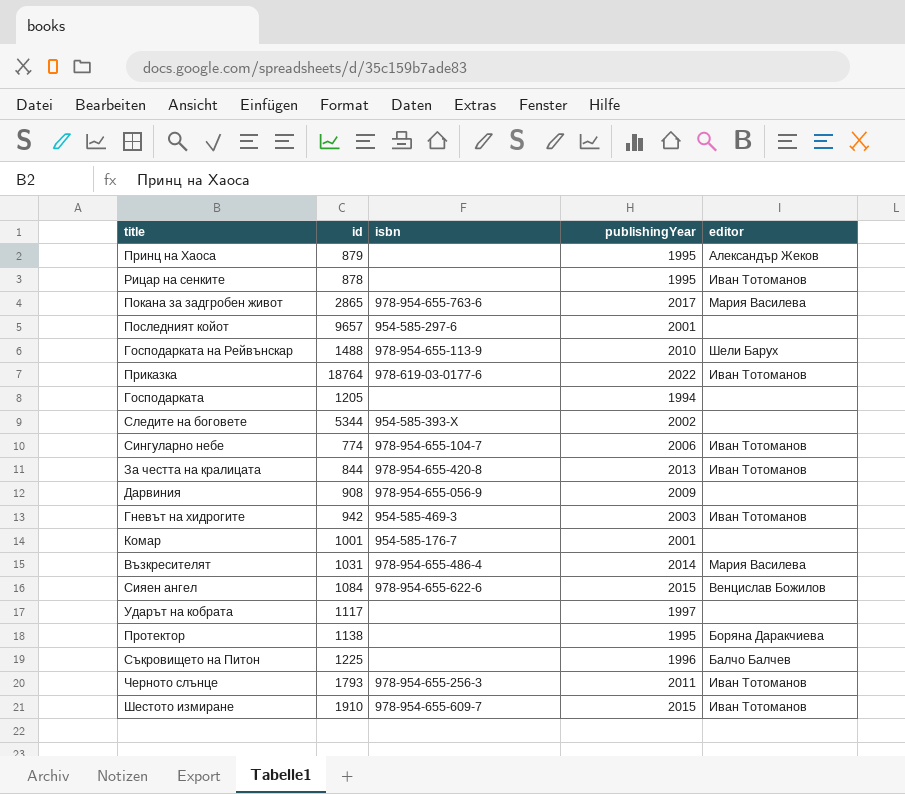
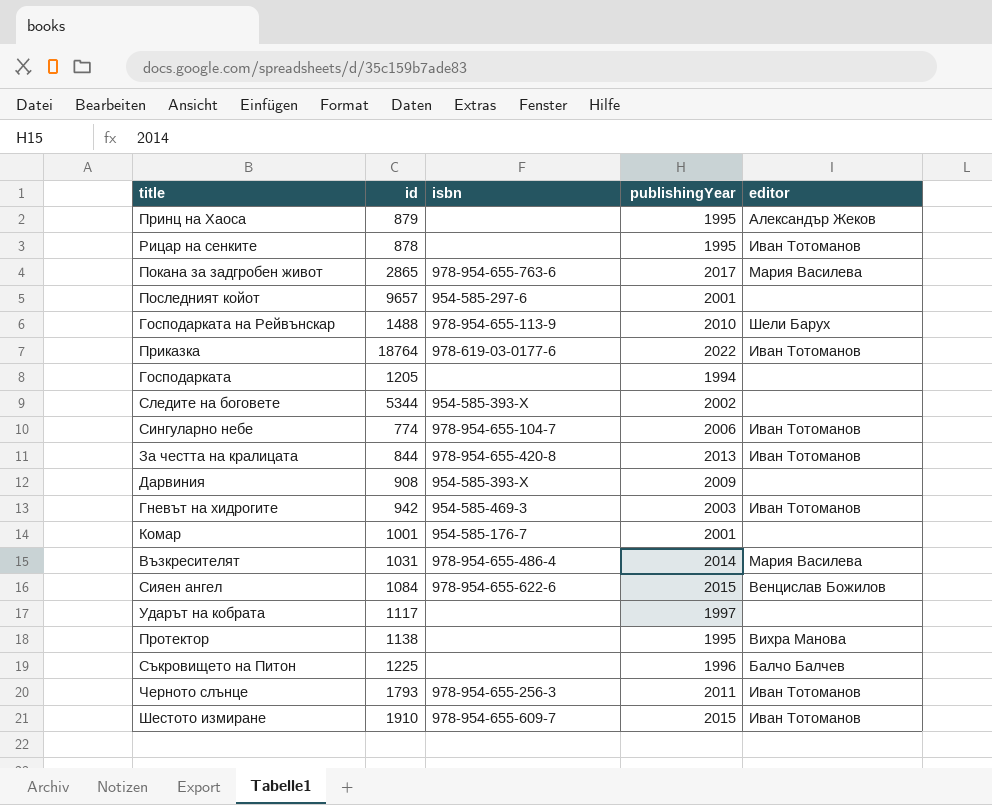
Дарвиния | isbn: 978-954-655-056-9 -> 954-585-393-X
Протектор | editor: Боряна Даракчиева -> Вихра Манова

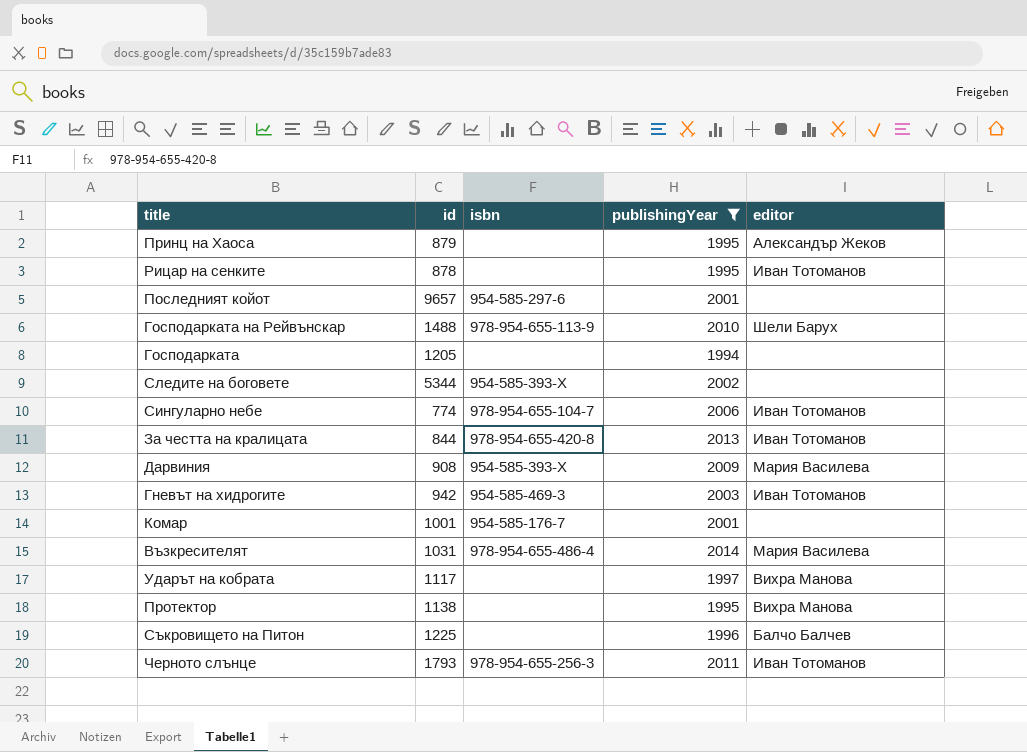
filter: none -> publishingYear <= 2014
Дарвиния | editor: none -> Мария Василева
Ударът на кобрата | editor: none -> Вихра Манова

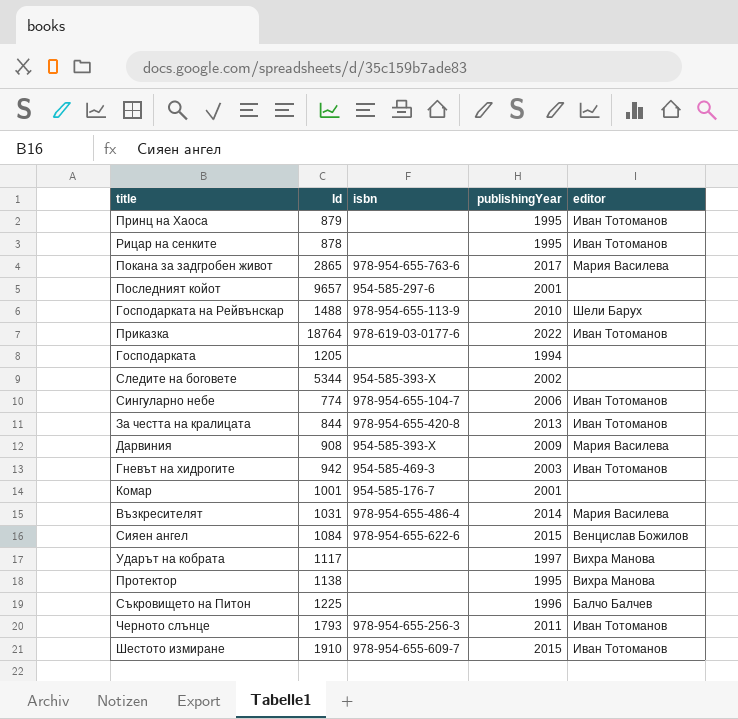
filter: publishingYear <= 2014 -> none
column name: id -> Id
Принц на Хаоса | editor: Александър Жеков -> Иван Тотоманов

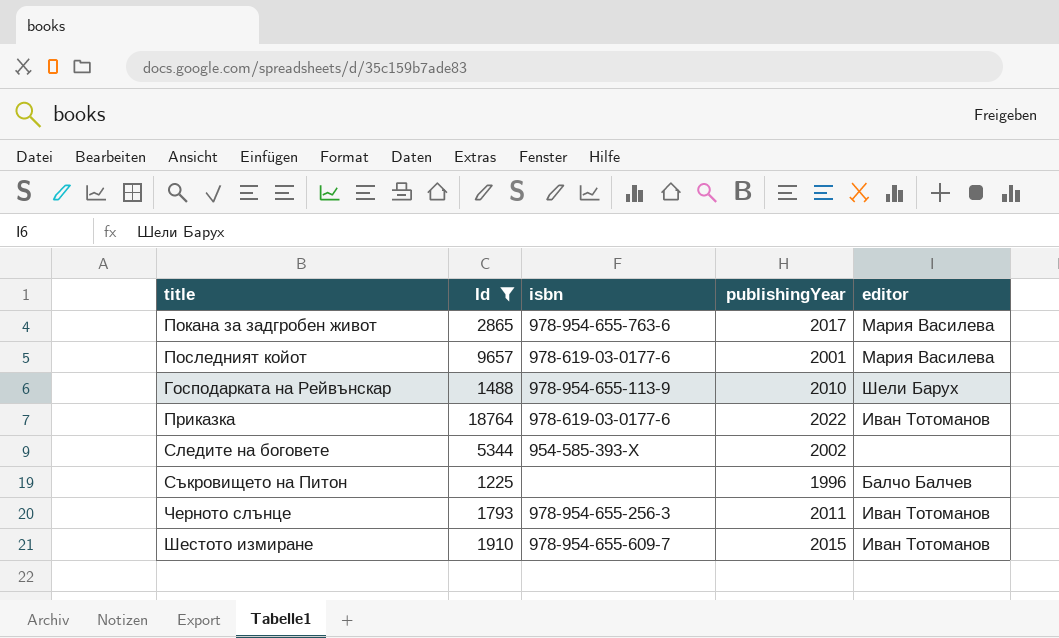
filter: none -> Id >= 1225
Последният койот | isbn: 954-585-297-6 -> 978-619-03-0177-6
Последният койот | editor: none -> Мария Василева

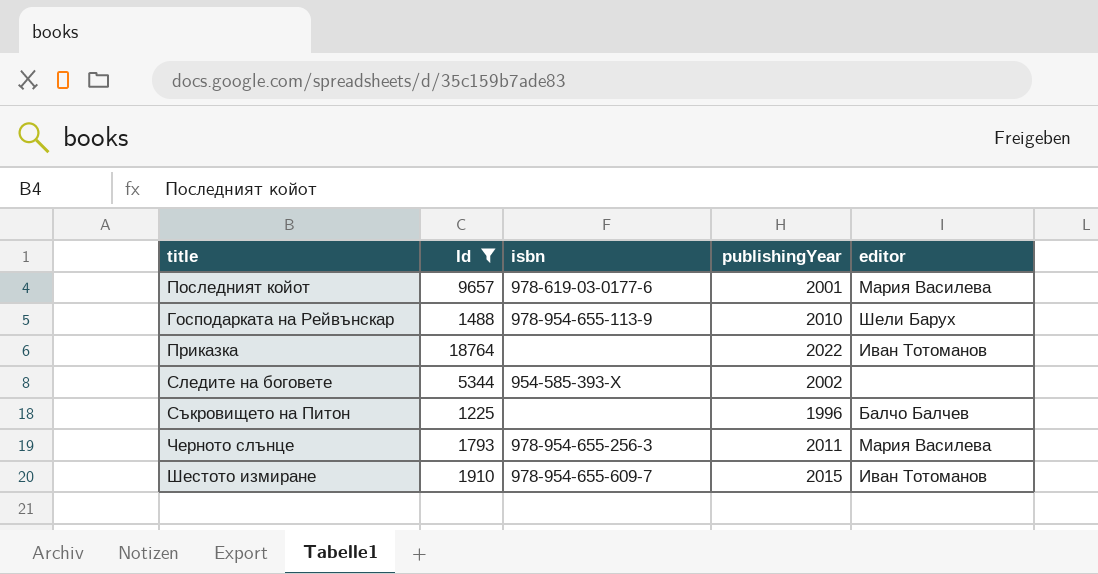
row Покана за задгробен живот: 2865 | 978-954-655-763-6 | 2017 | Мария Василева -> none
Приказка | isbn: 978-619-03-0177-6 -> none
Черното слънце | editor: Иван Тотоманов -> Мария Василева

